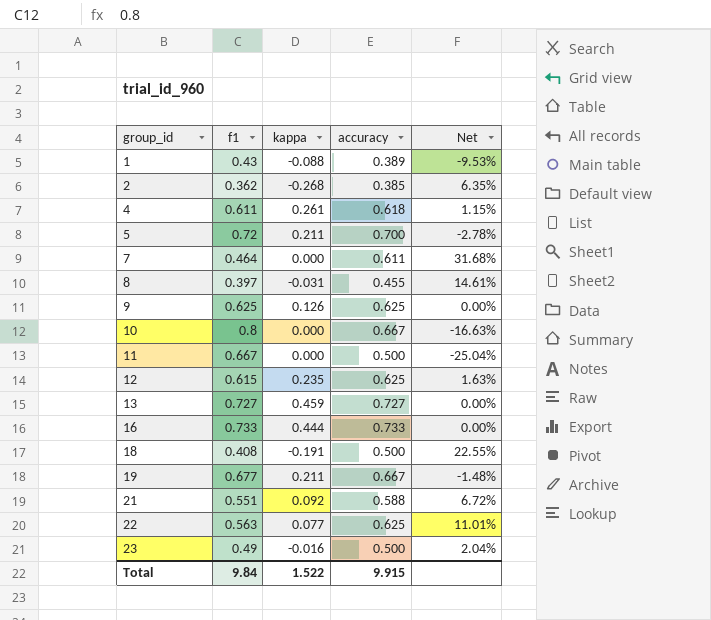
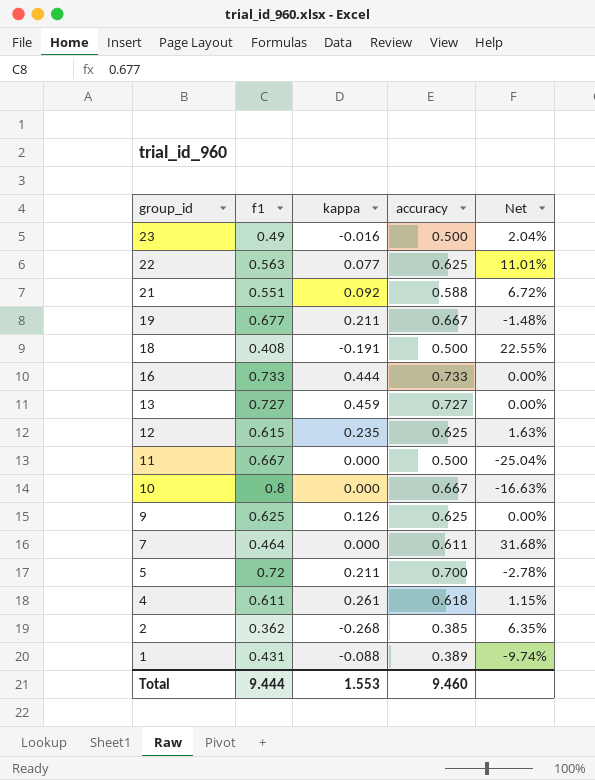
row order: group_id ascending -> group_id descending
row 8: 0.397 | -0.031 | 0.455 | 14.61% -> none
1 | f1: 0.43 -> 0.431
1 | Net: -9.53% -> -9.74%
Total | f1: 9.84 -> 9.444
Total | kappa: 1.522 -> 1.553
Total | accuracy: 9.915 -> 9.460

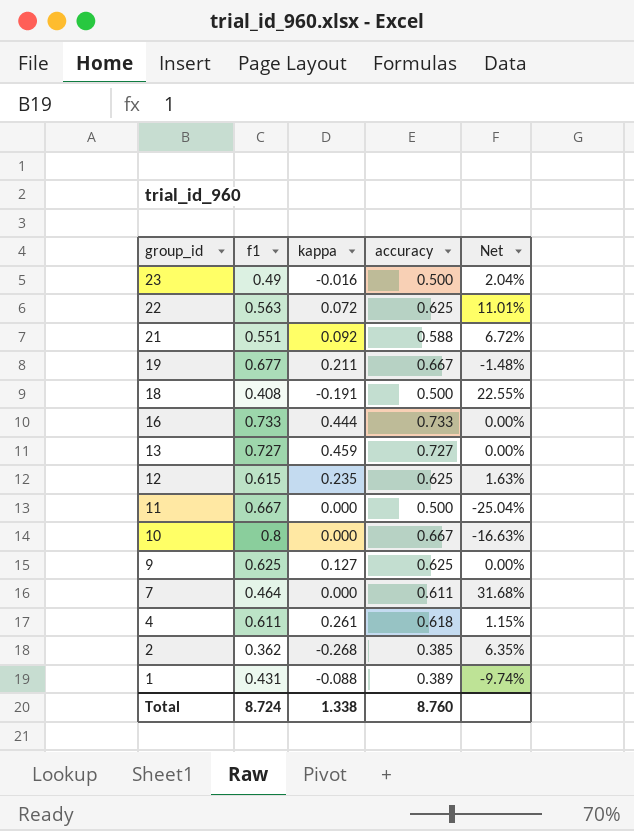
row 5: 0.72 | 0.211 | 0.700 | -2.78% -> none
22 | kappa: 0.077 -> 0.072
9 | kappa: 0.126 -> 0.127
Total | f1: 9.444 -> 8.724
Total | kappa: 1.553 -> 1.338
Total | accuracy: 9.460 -> 8.760

